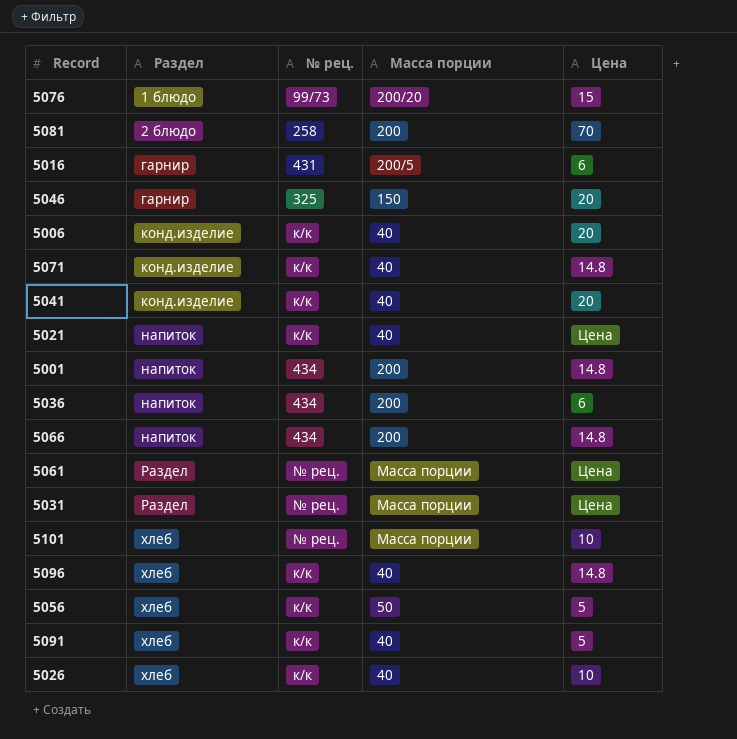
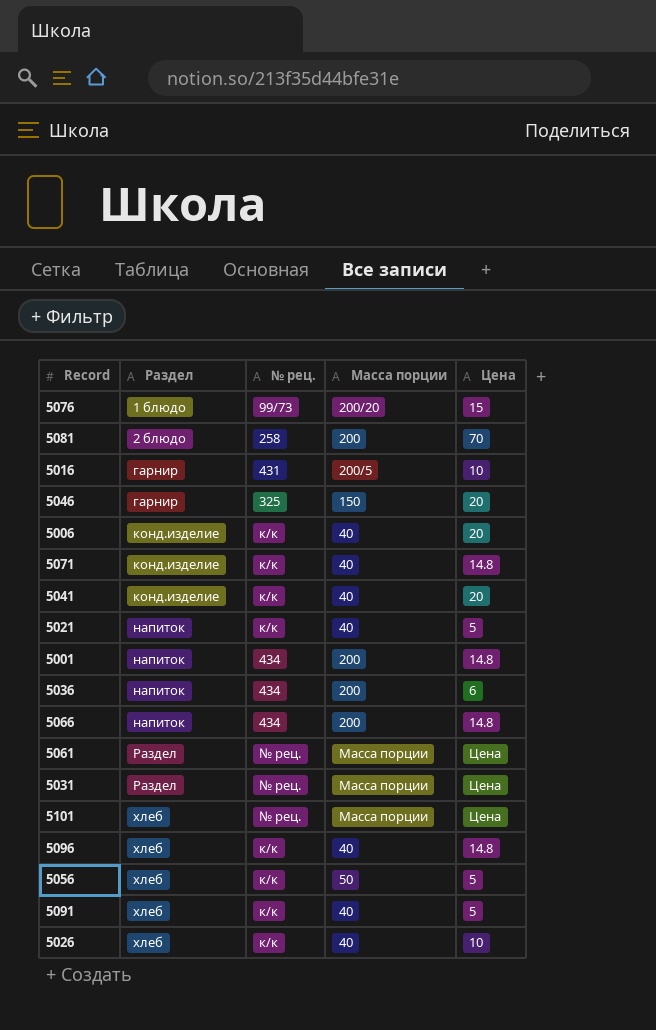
5016 | Цена: 6 -> 10
5021 | Цена: Цена -> 5
5101 | Цена: 10 -> Цена

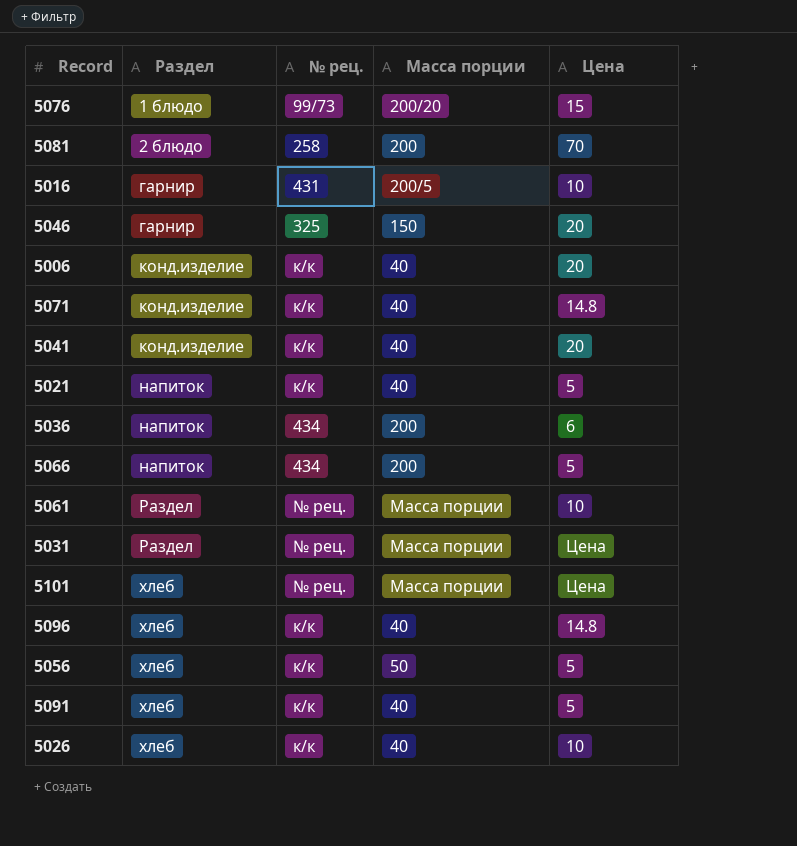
row 5001: напиток | 434 | 200 | 14.8 -> none
5066 | Цена: 14.8 -> 5
5061 | Цена: Цена -> 10

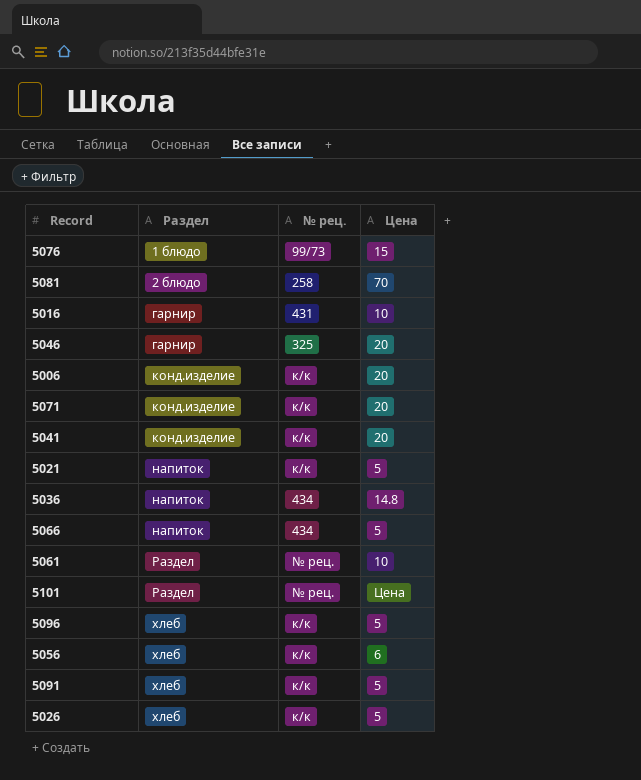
column Масса порции | position: 4 -> none
row 5031: Раздел | № рец. | Масса порции | Цена -> none
5071 | Цена: 14.8 -> 20
5036 | Цена: 6 -> 14.8
5101 | Раздел: хлеб -> Раздел
5096 | Цена: 14.8 -> 5
5056 | Цена: 5 -> 6
5026 | Цена: 10 -> 5

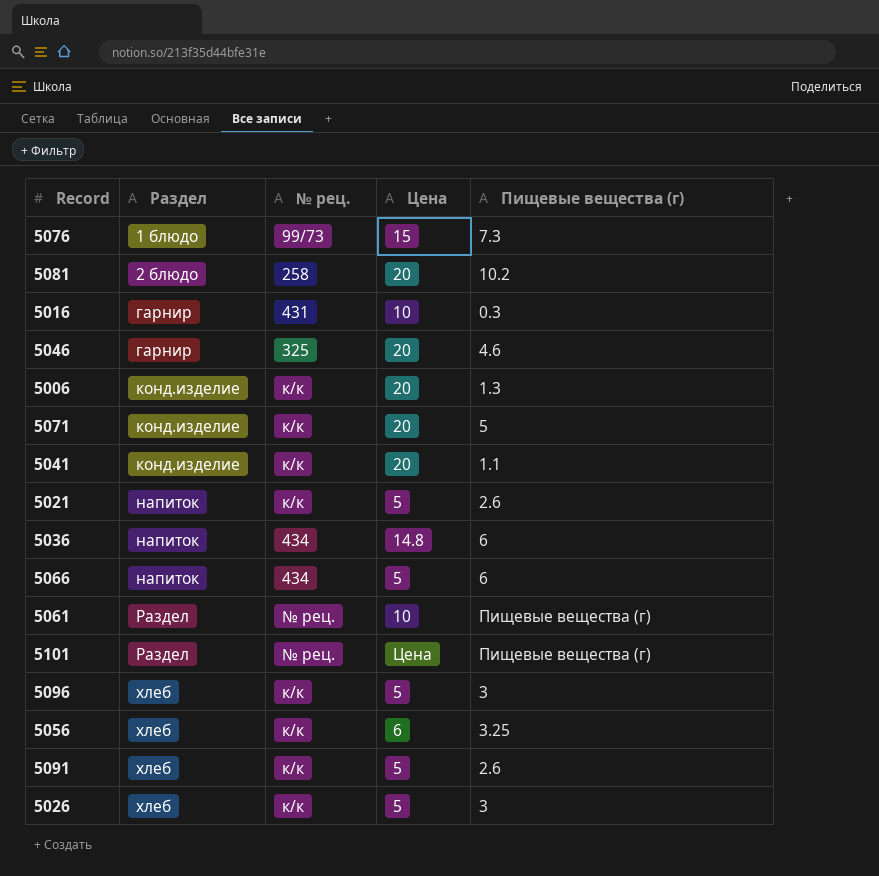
column Пищевые вещества (г) | position: none -> 5
5081 | Цена: 70 -> 20

